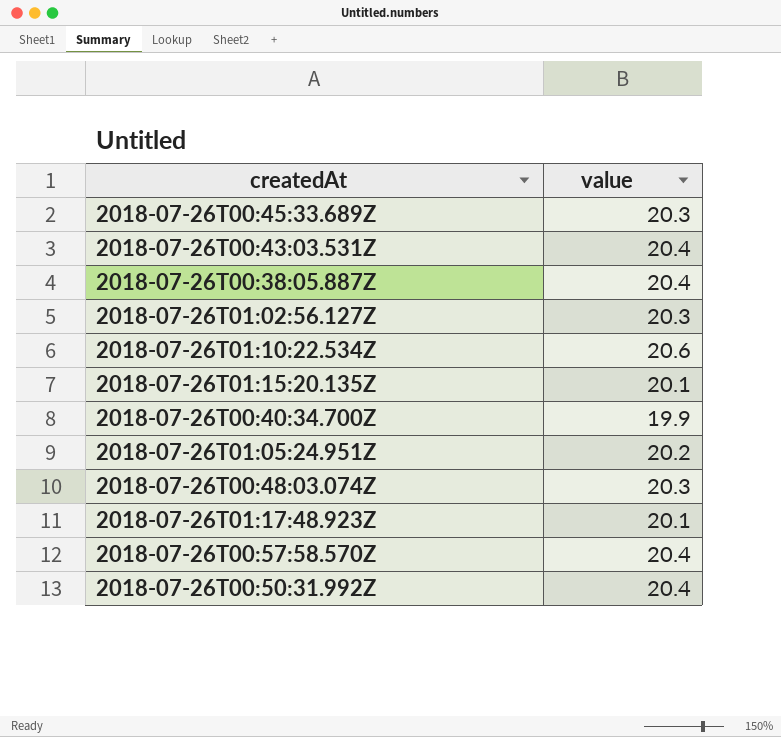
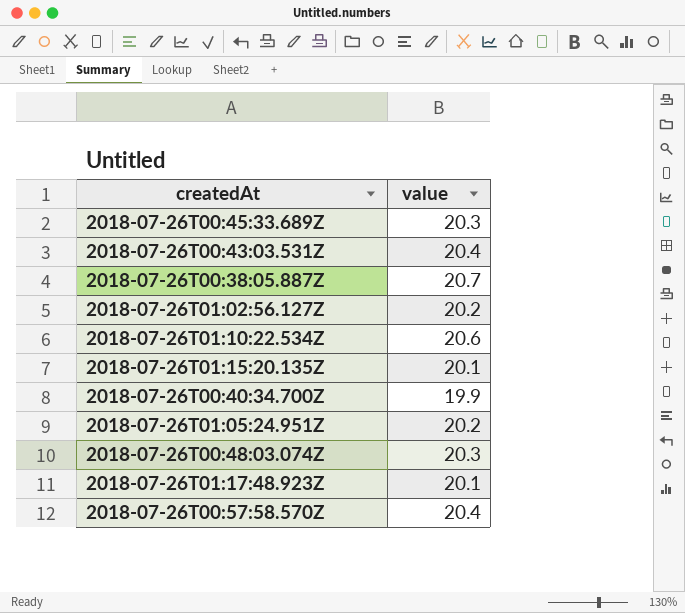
row 2018-07-26T00:50:31.992Z: 20.4 -> none
2018-07-26T00:38:05.887Z | value: 20.4 -> 20.7
2018-07-26T01:02:56.127Z | value: 20.3 -> 20.2

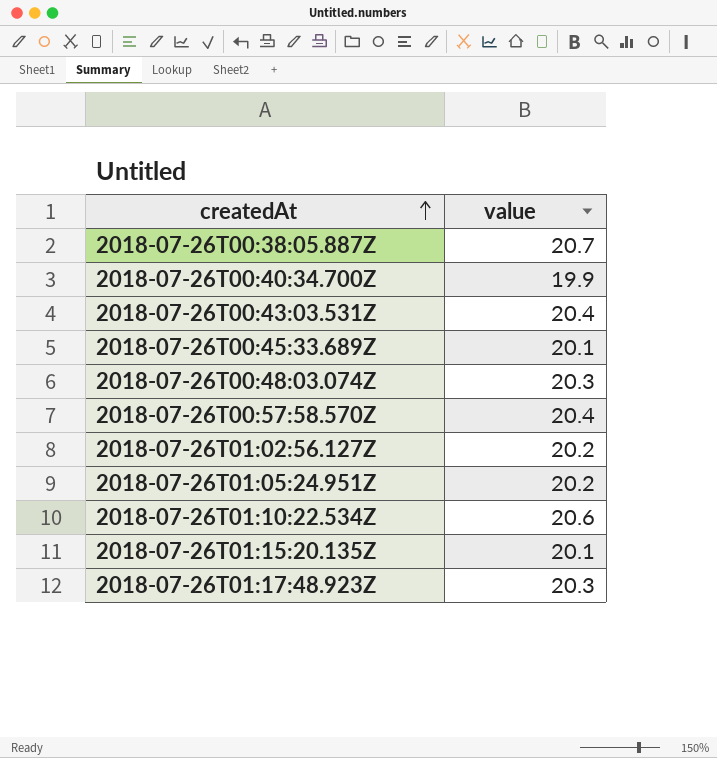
row order: none -> createdAt ascending
2018-07-26T00:45:33.689Z | value: 20.3 -> 20.1
2018-07-26T01:17:48.923Z | value: 20.1 -> 20.3

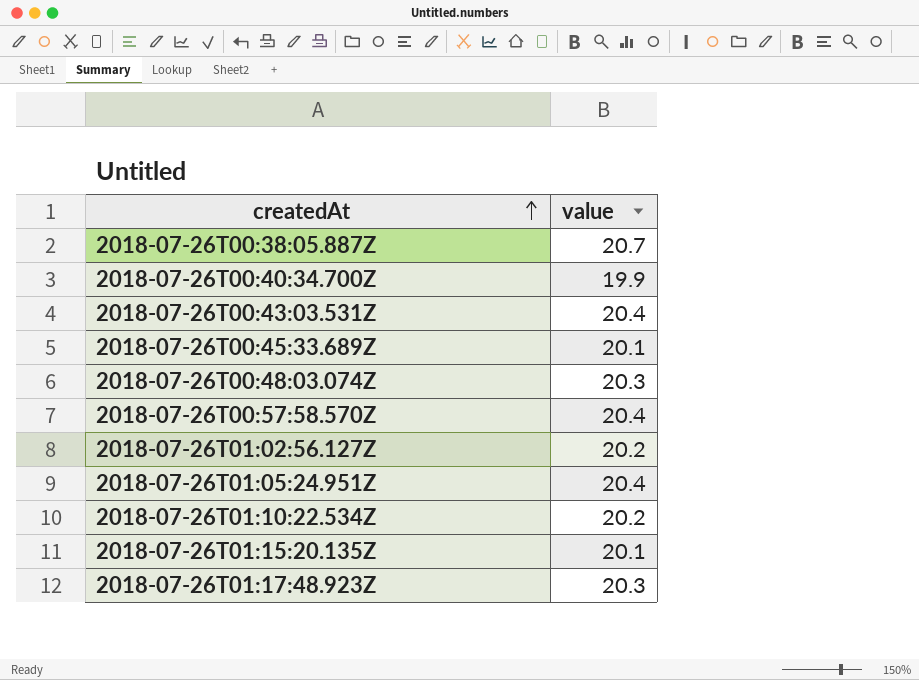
2018-07-26T01:05:24.951Z | value: 20.2 -> 20.4
2018-07-26T01:10:22.534Z | value: 20.6 -> 20.2

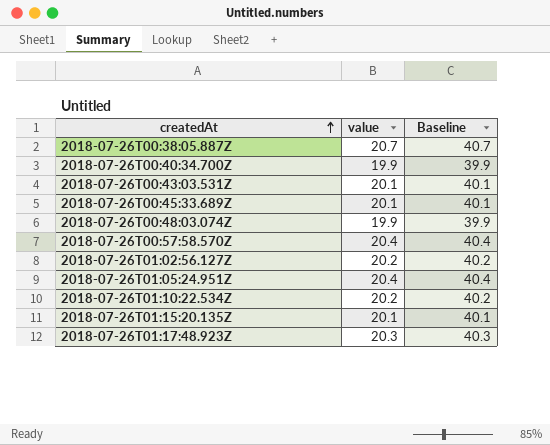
column Baseline | formula: none -> [value] + 20
2018-07-26T00:43:03.531Z | value: 20.4 -> 20.1
2018-07-26T00:48:03.074Z | value: 20.3 -> 19.9

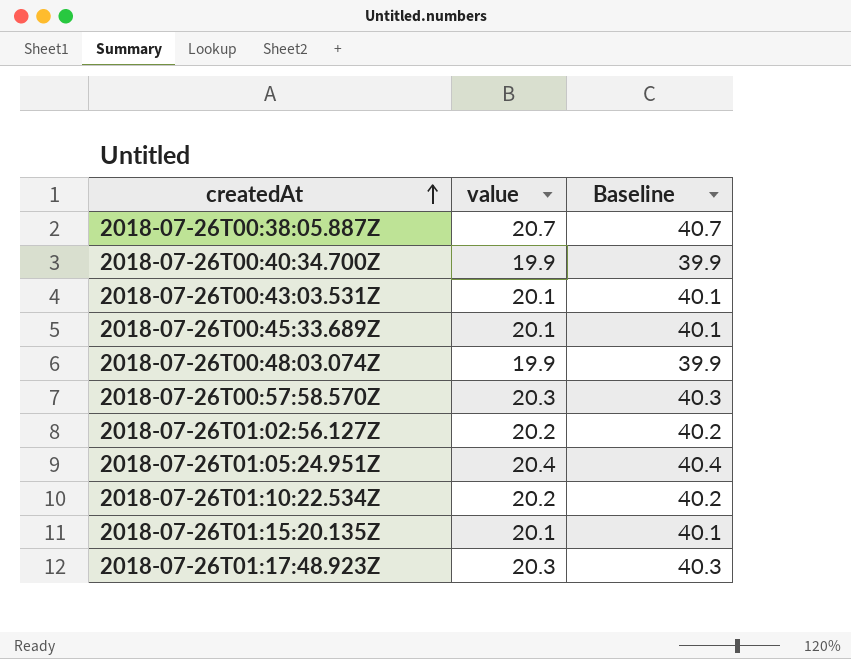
2018-07-26T00:57:58.570Z | value: 20.4 -> 20.3
2018-07-26T00:57:58.570Z | Baseline: 40.4 -> 40.3

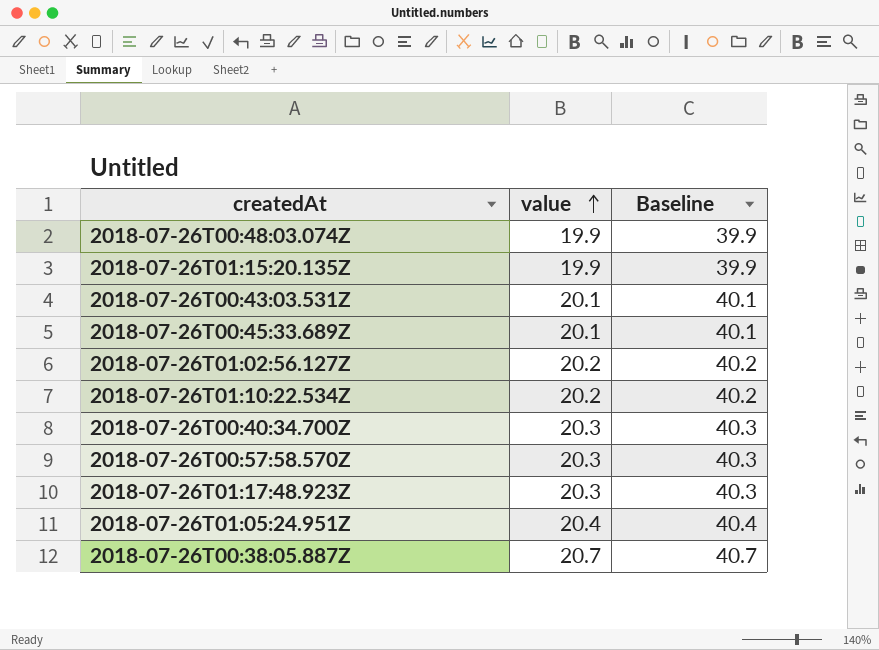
row order: createdAt ascending -> value ascending
2018-07-26T01:15:20.135Z | value: 20.1 -> 19.9
2018-07-26T01:15:20.135Z | Baseline: 40.1 -> 39.9
2018-07-26T00:40:34.700Z | value: 19.9 -> 20.3
2018-07-26T00:40:34.700Z | Baseline: 39.9 -> 40.3

